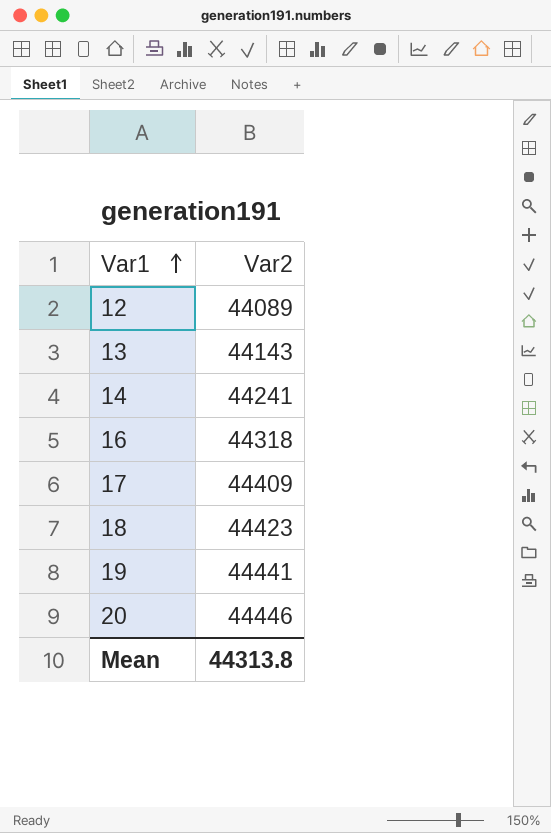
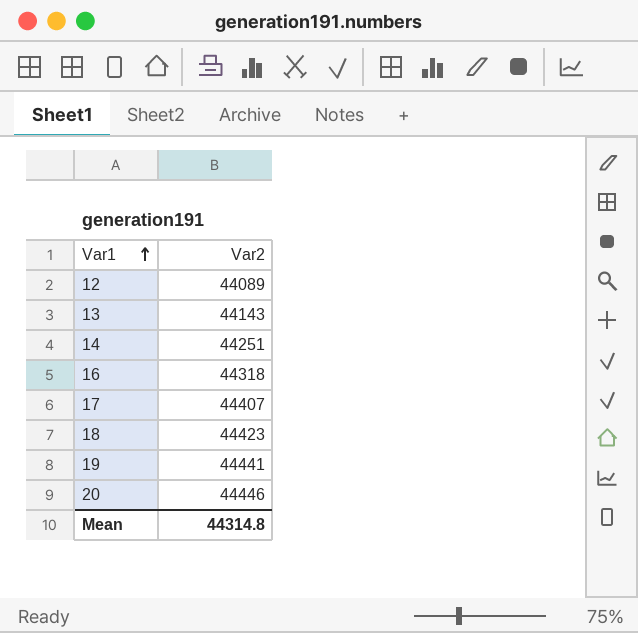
14 | Var2: 44241 -> 44251
17 | Var2: 44409 -> 44407
Mean | Var2: 44313.8 -> 44314.8

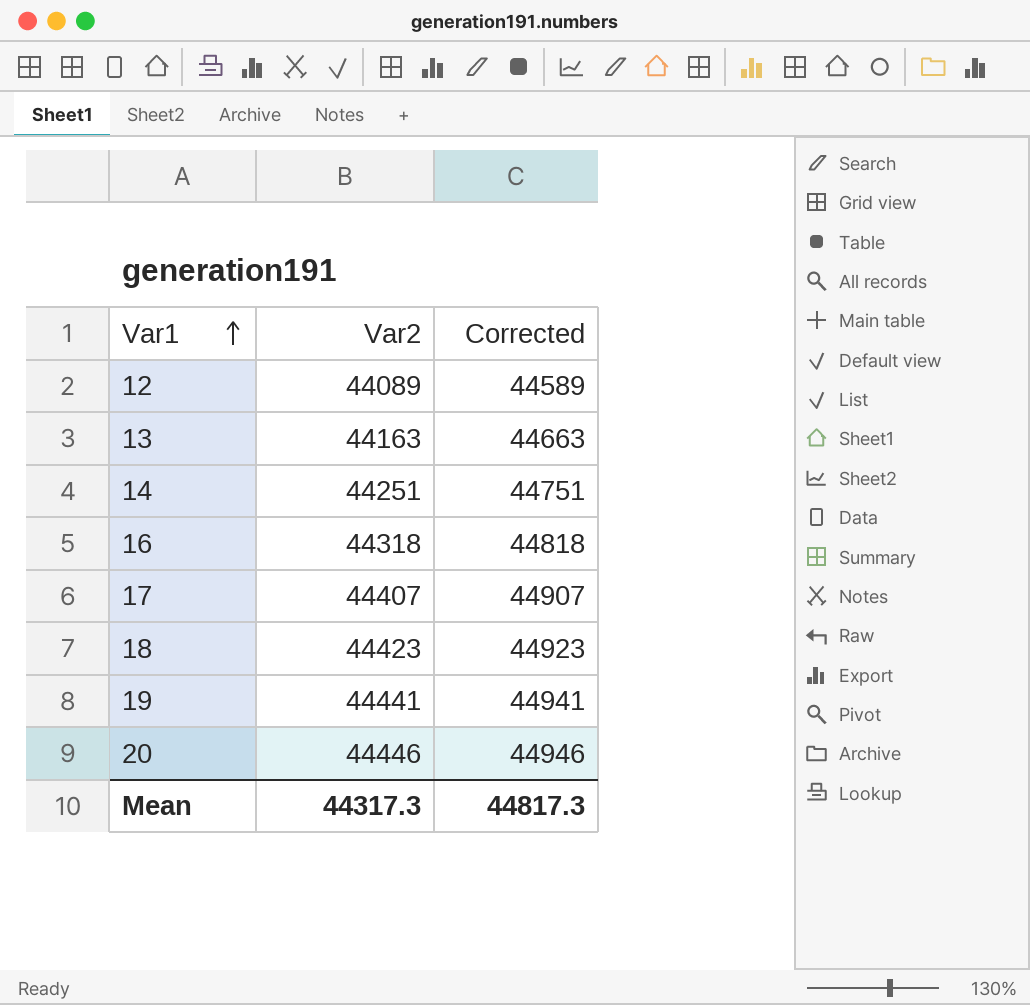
column Corrected | formula: none -> [Var2] + 500
13 | Var2: 44143 -> 44163
Mean | Var2: 44314.8 -> 44317.3

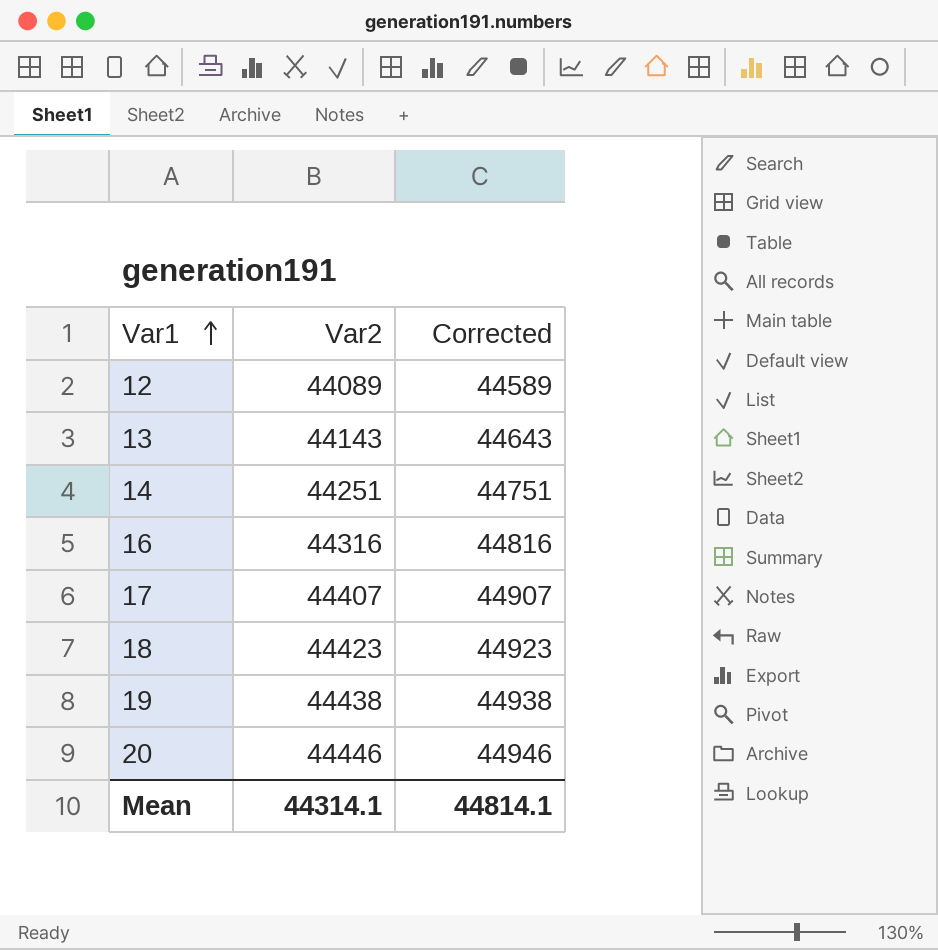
13 | Var2: 44163 -> 44143
13 | Corrected: 44663 -> 44643
16 | Var2: 44318 -> 44316
16 | Corrected: 44818 -> 44816
19 | Var2: 44441 -> 44438
19 | Corrected: 44941 -> 44938
Mean | Var2: 44317.3 -> 44314.1
Mean | Corrected: 44817.3 -> 44814.1

